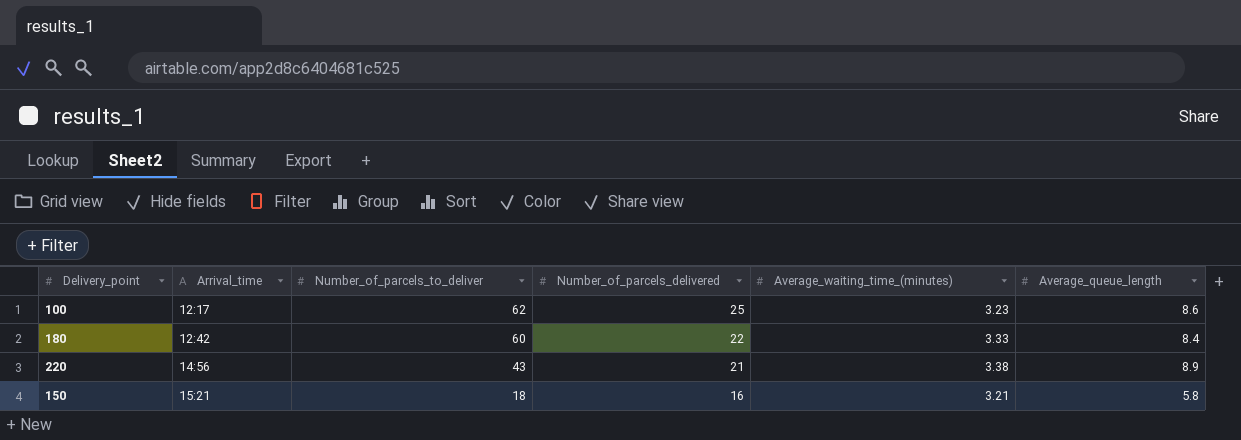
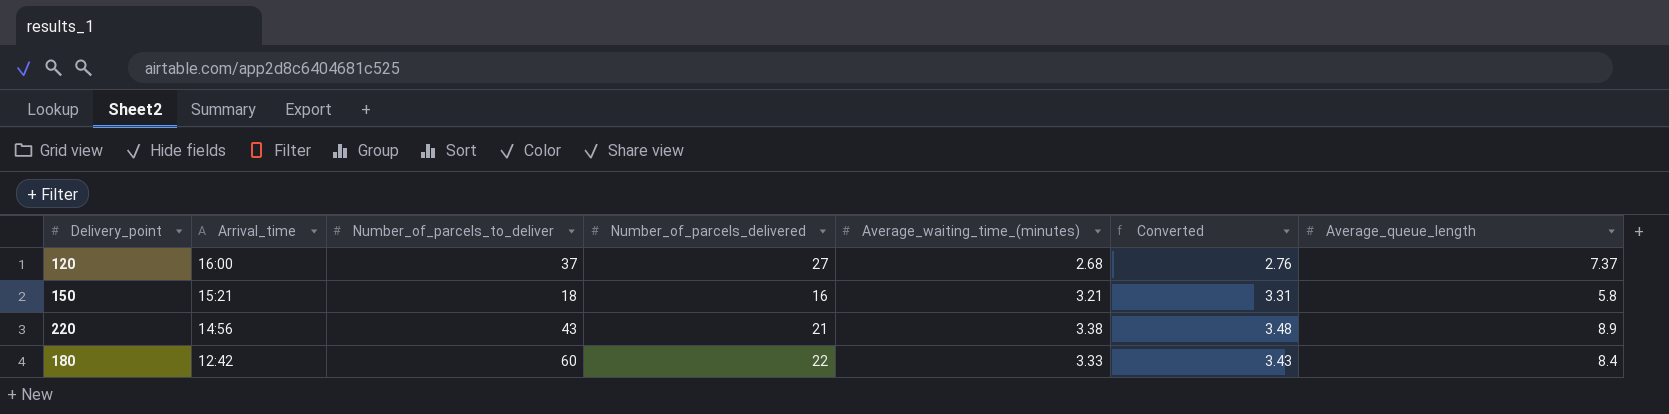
row order: Arrival_time ascending -> Arrival_time descending
column Converted | formula: none -> [Average_waiting_time_(minutes)] * 1.03
row 100: 12:17 | 62 | 25 | 3.23 | 8.6 -> none
row 120: none -> 16:00 | 37 | 27 | 2.68 | 2.76 | 7.37

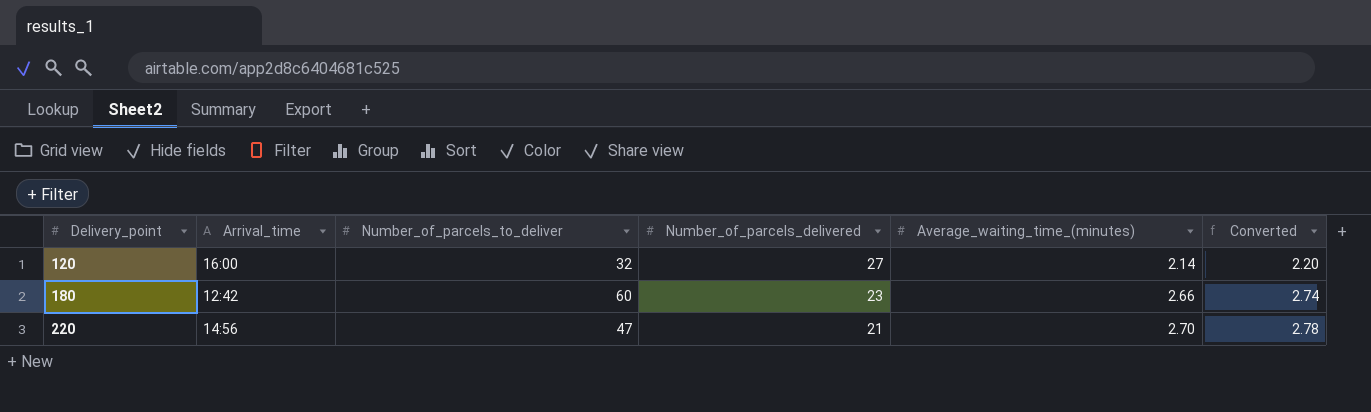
row order: Arrival_time descending -> Delivery_point ascending
column Average_queue_length | position: 7 -> none
row 150: 15:21 | 18 | 16 | 3.21 | 3.31 | 5.8 -> none
120 | Number_of_parcels_to_deliver: 37 -> 32
120 | Average_waiting_time_(minutes): 2.68 -> 2.14
120 | Converted: 2.76 -> 2.20
180 | Number_of_parcels_delivered: 22 -> 23
180 | Average_waiting_time_(minutes): 3.33 -> 2.66
180 | Converted: 3.43 -> 2.74
220 | Number_of_parcels_to_deliver: 43 -> 47
220 | Average_waiting_time_(minutes): 3.38 -> 2.70
220 | Converted: 3.48 -> 2.78

